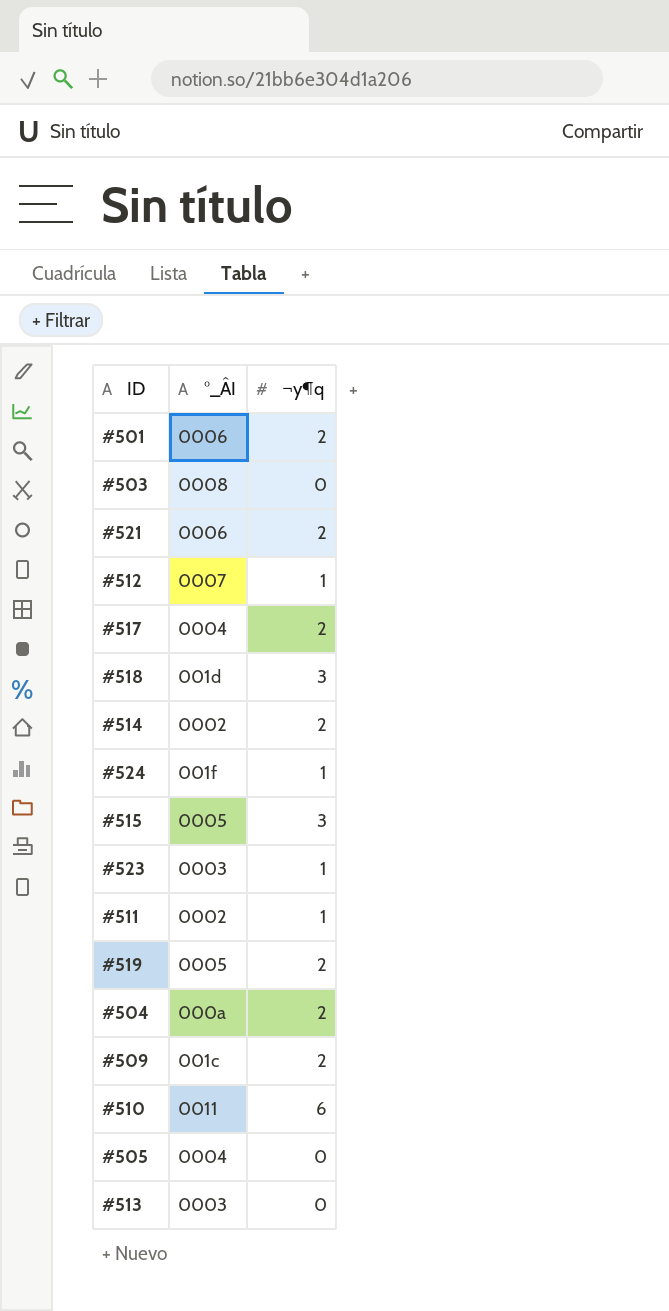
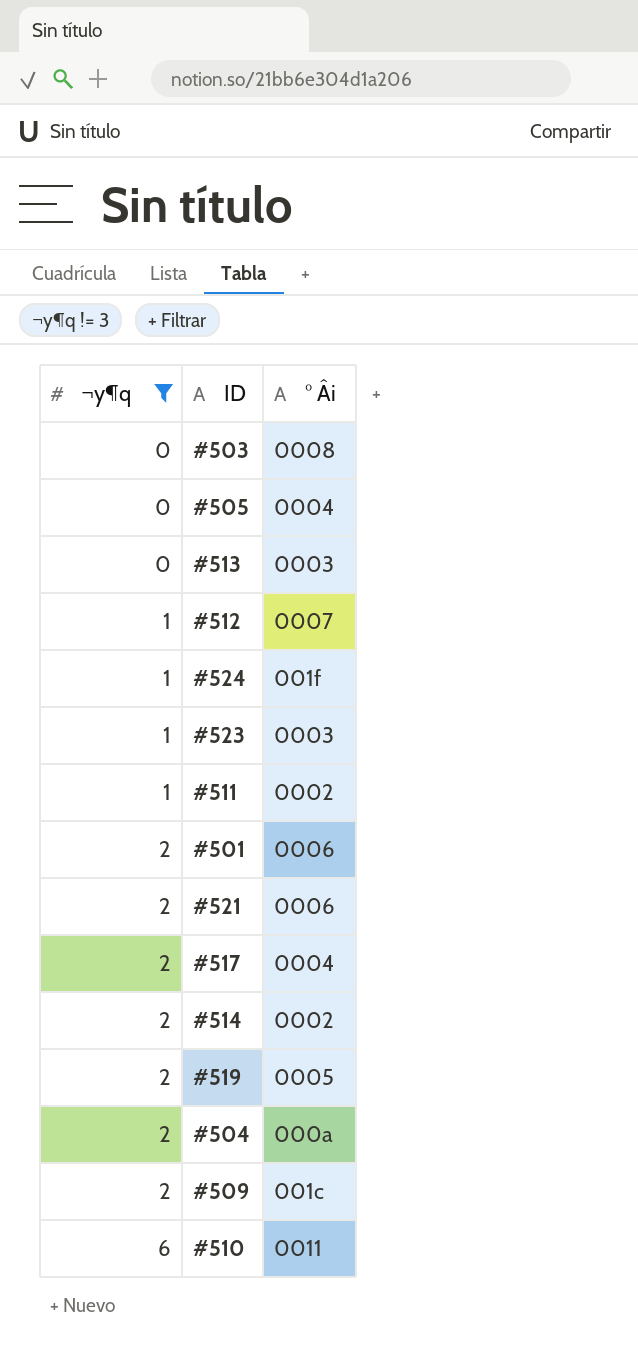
filter: none -> ¬y¶q != 3
row order: none -> ¬y¶q ascending
column ¬y¶q | position: 3 -> 1
column name: °_ÂI -> ° Âi

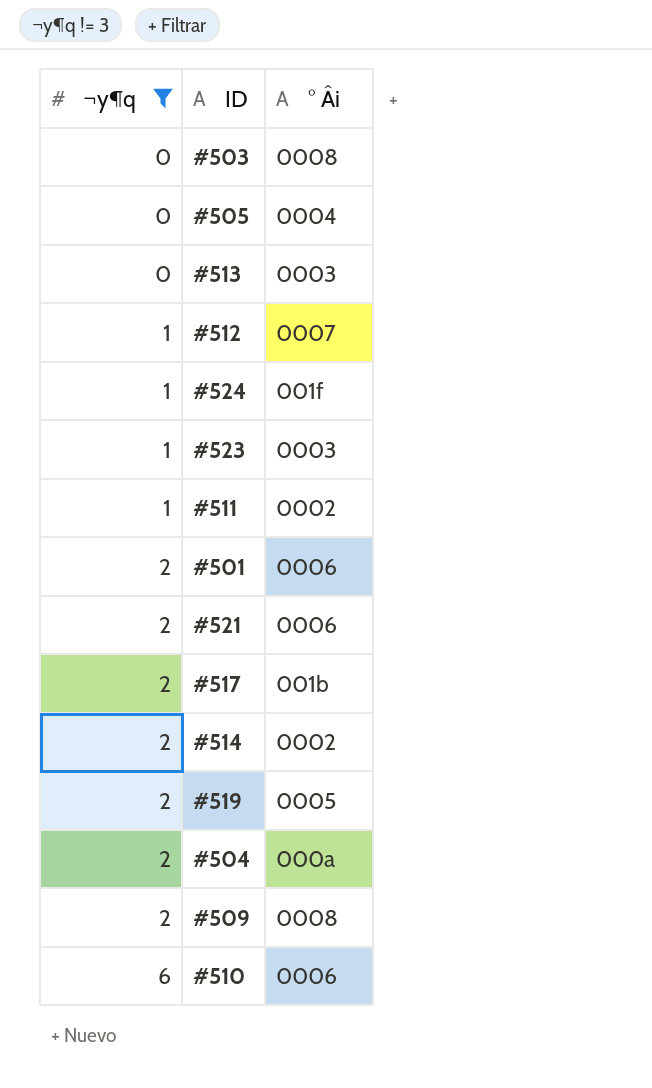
#517 | ° Âi: 0004 -> 001b
#509 | ° Âi: 001c -> 0008
#510 | ° Âi: 0011 -> 0006

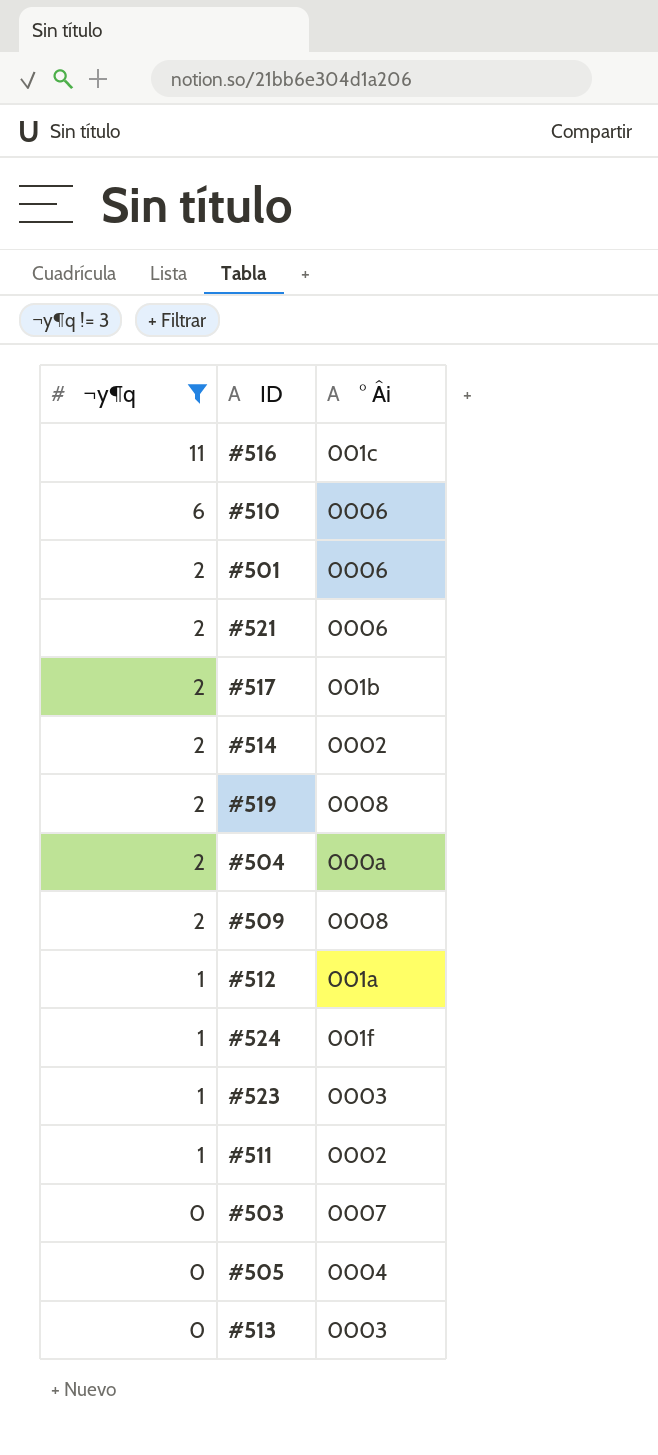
row order: ¬y¶q ascending -> ¬y¶q descending
row #516: none -> 11 | 001c
#519 | ° Âi: 0005 -> 0008
#512 | ° Âi: 0007 -> 001a
#503 | ° Âi: 0008 -> 0007

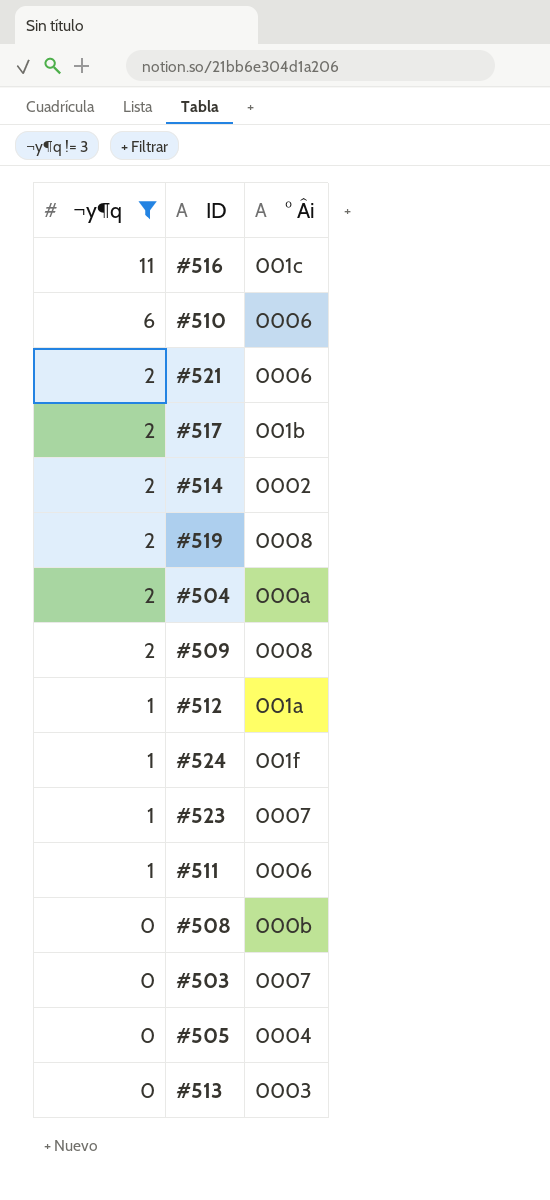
row #501: 2 | 0006 -> none
#523 | ° Âi: 0003 -> 0007
#511 | ° Âi: 0002 -> 0006
row #508: none -> 0 | 000b

